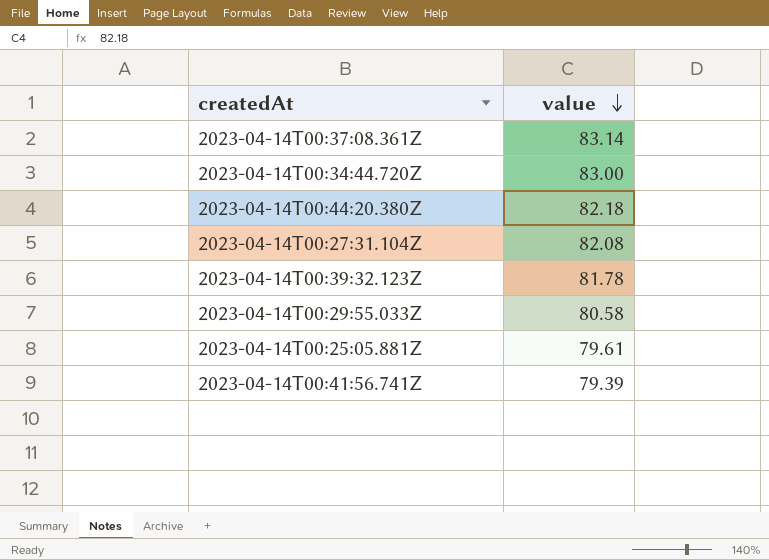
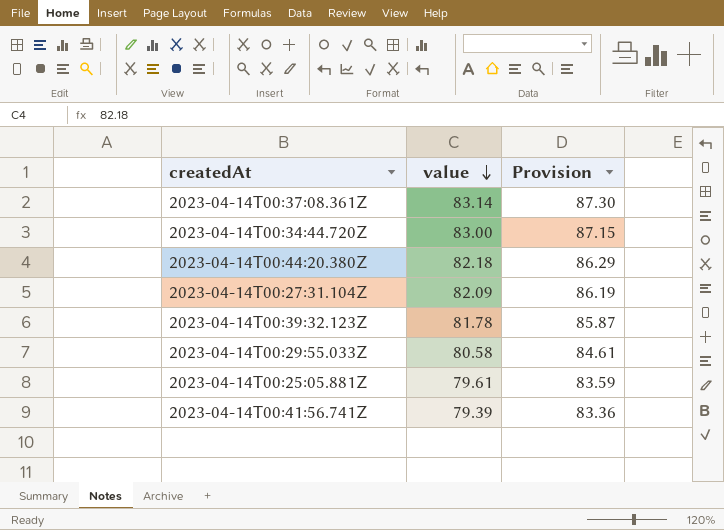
column Provision | formula: none -> [value] * 1.05
2023-04-14T00:27:31.104Z | value: 82.08 -> 82.09

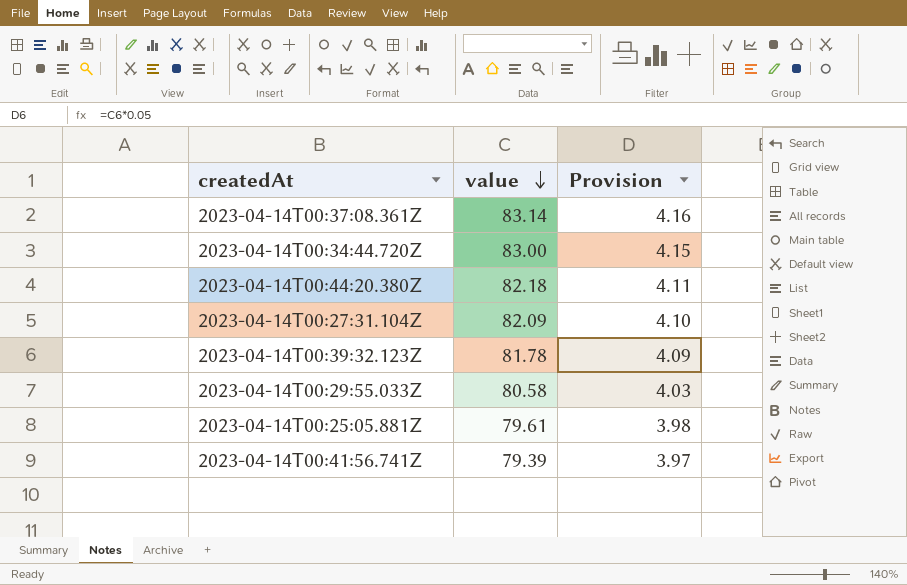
column Provision | formula: [value] * 1.05 -> [value] * 0.05

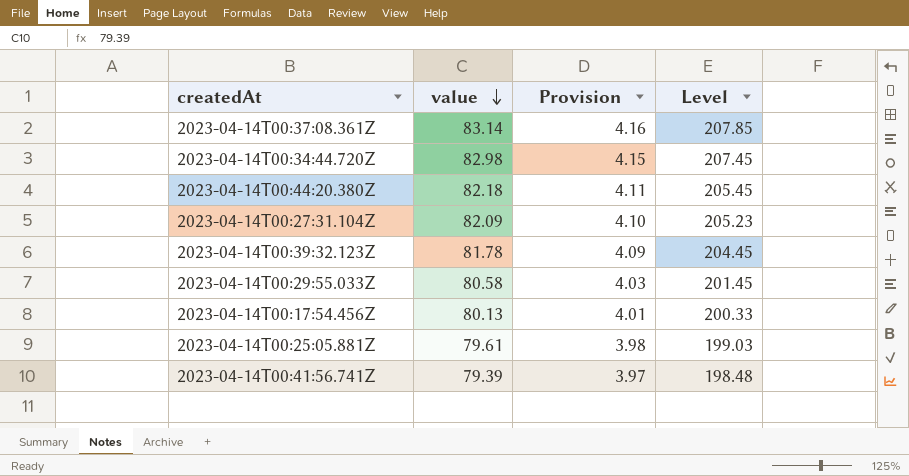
column Level | formula: none -> [value] * 2.5
2023-04-14T00:34:44.720Z | value: 83.00 -> 82.98
row 2023-04-14T00:17:54.456Z: none -> 80.13 | 4.01 | 200.33

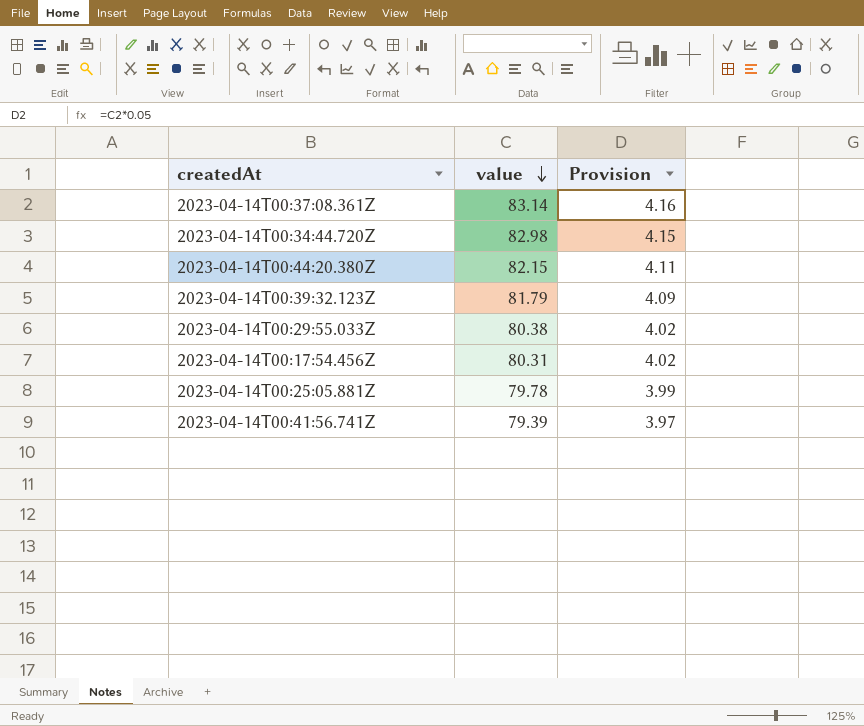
column Level | formula: [value] * 2.5 -> none
row 2023-04-14T00:27:31.104Z: 82.09 | 4.10 | 205.23 -> none
2023-04-14T00:44:20.380Z | value: 82.18 -> 82.15
2023-04-14T00:39:32.123Z | value: 81.78 -> 81.79
2023-04-14T00:29:55.033Z | value: 80.58 -> 80.38
2023-04-14T00:29:55.033Z | Provision: 4.03 -> 4.02
2023-04-14T00:17:54.456Z | value: 80.13 -> 80.31
2023-04-14T00:17:54.456Z | Provision: 4.01 -> 4.02
2023-04-14T00:25:05.881Z | value: 79.61 -> 79.78
2023-04-14T00:25:05.881Z | Provision: 3.98 -> 3.99

